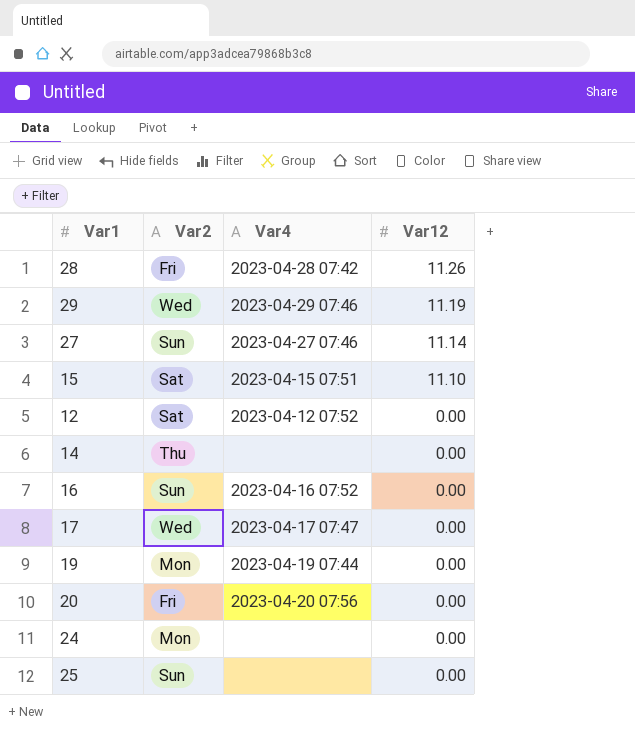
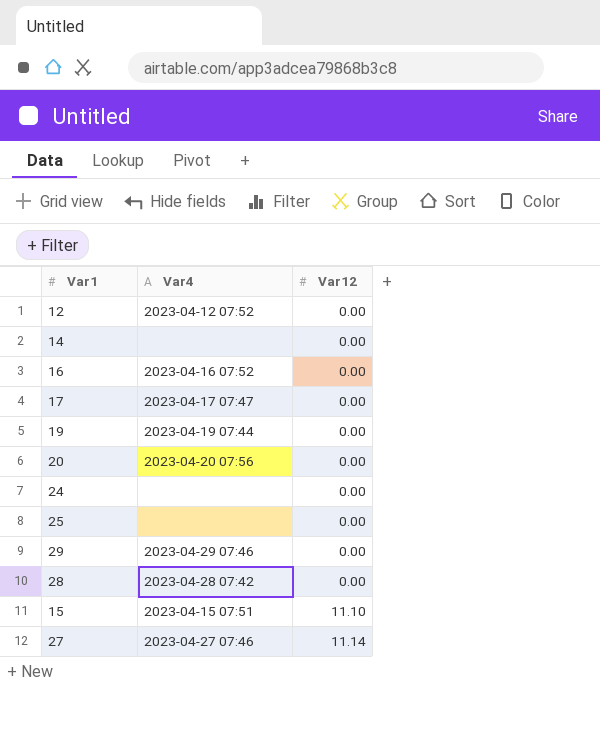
row order: Var12 descending -> Var12 ascending
column Var2 | position: 2 -> none
29 | Var12: 11.19 -> 0.00
28 | Var12: 11.26 -> 0.00

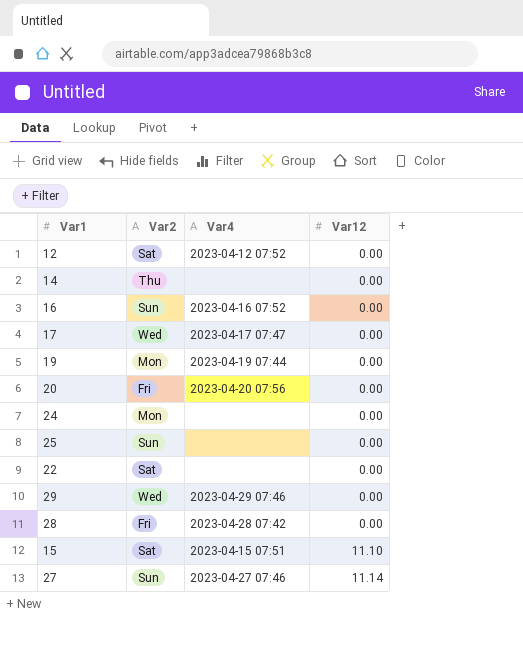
column Var2 | position: none -> 2
row 22: none -> Sat | none | 0.00

